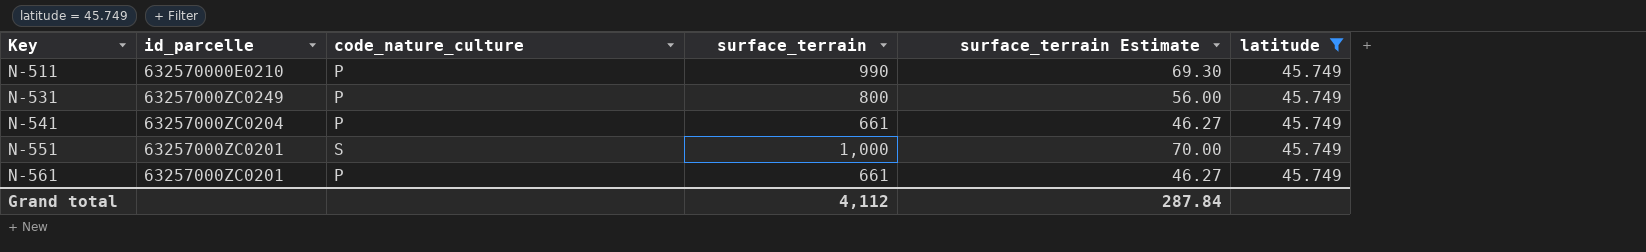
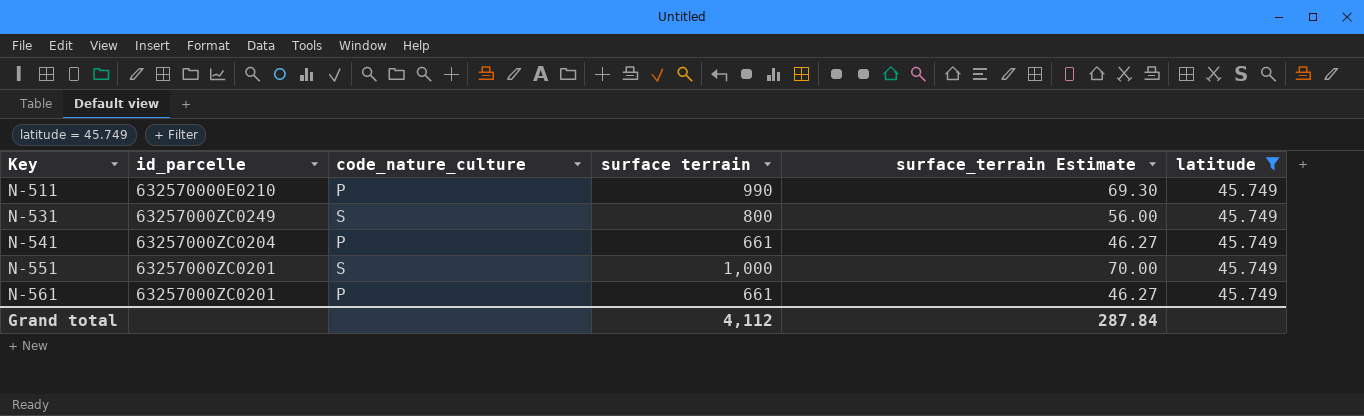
column name: surface_terrain -> surface terrain
N-531 | code_nature_culture: P -> S

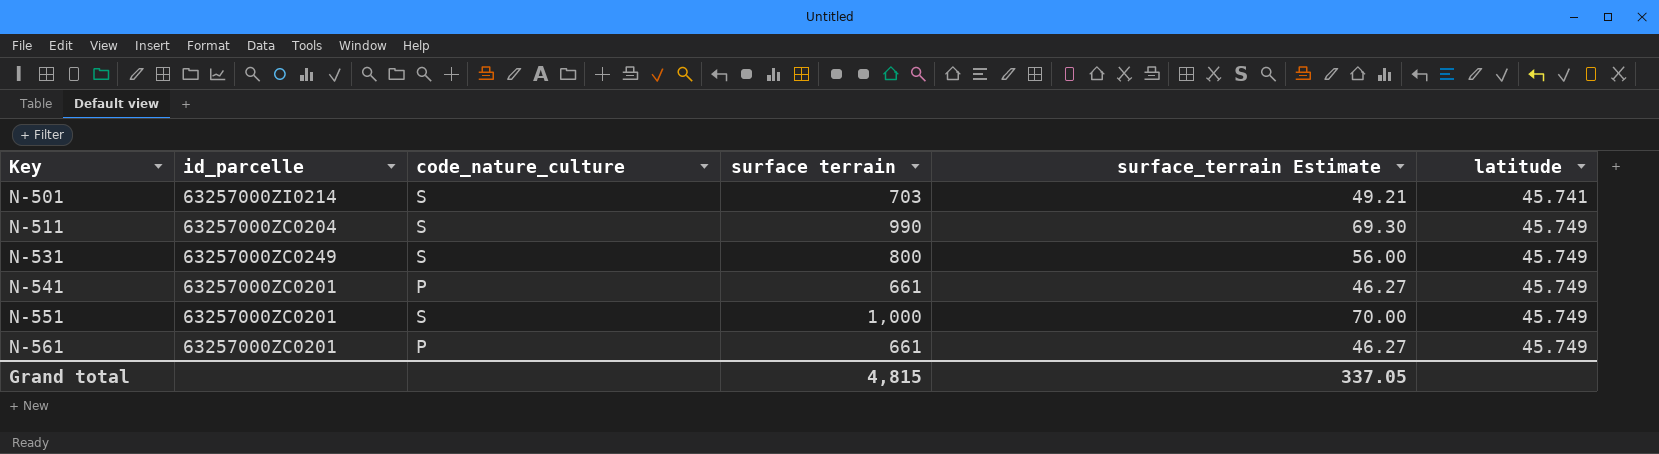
filter: latitude = 45.749 -> none
N-511 | id_parcelle: 632570000E0210 -> 63257000ZC0204
N-511 | code_nature_culture: P -> S
N-541 | id_parcelle: 63257000ZC0204 -> 63257000ZC0201
Grand total | surface terrain: 4,112 -> 4,815
Grand total | surface_terrain Estimate: 287.84 -> 337.05

